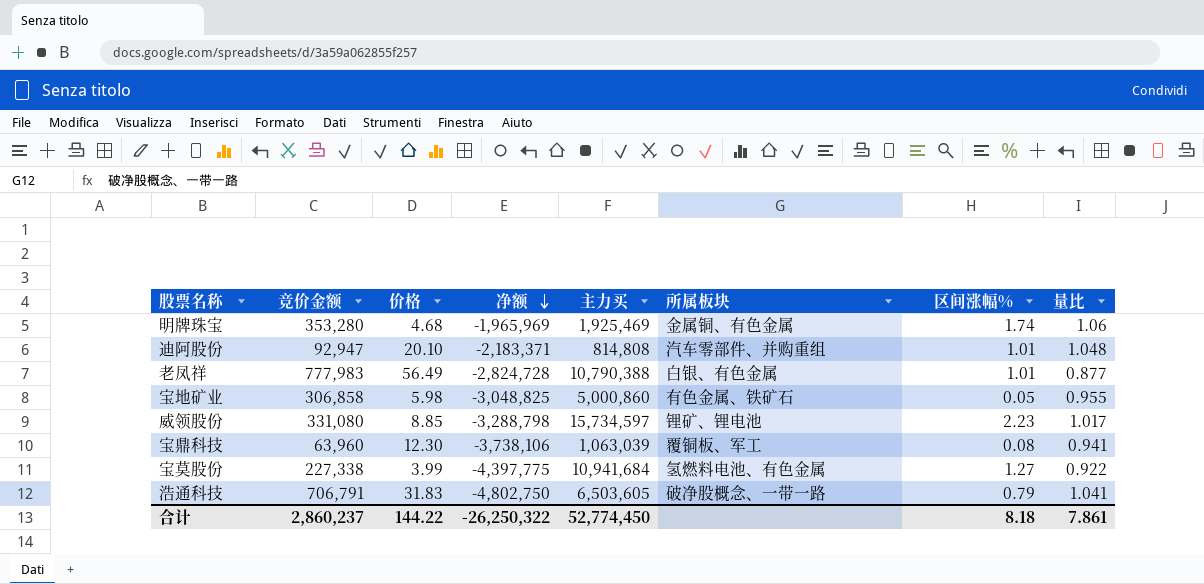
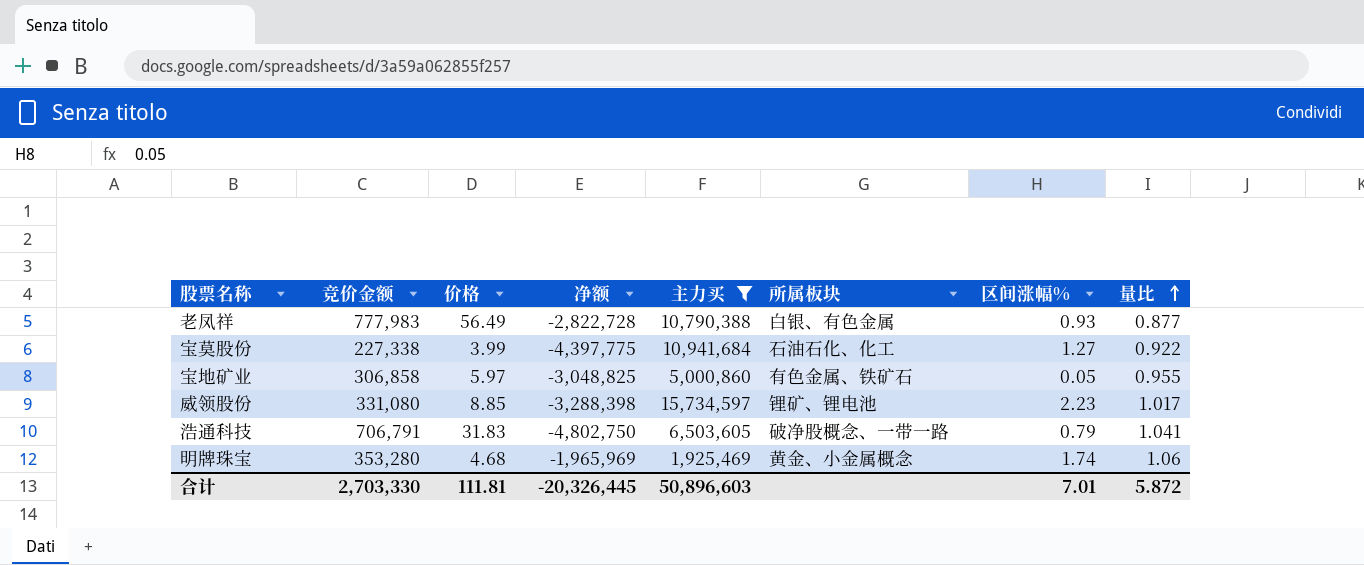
filter: none -> 主力买 >= 1,925,469
row order: 净额 descending -> 量比 ascending
老凤祥 | 净额: -2,824,728 -> -2,822,728
老凤祥 | 区间涨幅%: 1.01 -> 0.93
宝莫股份 | 所属板块: 氢燃料电池、有色金属 -> 石油石化、化工
宝地矿业 | 价格: 5.98 -> 5.97
威领股份 | 净额: -3,288,798 -> -3,288,398
明牌珠宝 | 所属板块: 金属铜、有色金属 -> 黄金、小金属概念
合计 | 竞价金额: 2,860,237 -> 2,703,330
合计 | 价格: 144.22 -> 111.81
合计 | 净额: -26,250,322 -> -20,326,445
合计 | 主力买: 52,774,450 -> 50,896,603
合计 | 区间涨幅%: 8.18 -> 7.01
合计 | 量比: 7.861 -> 5.872

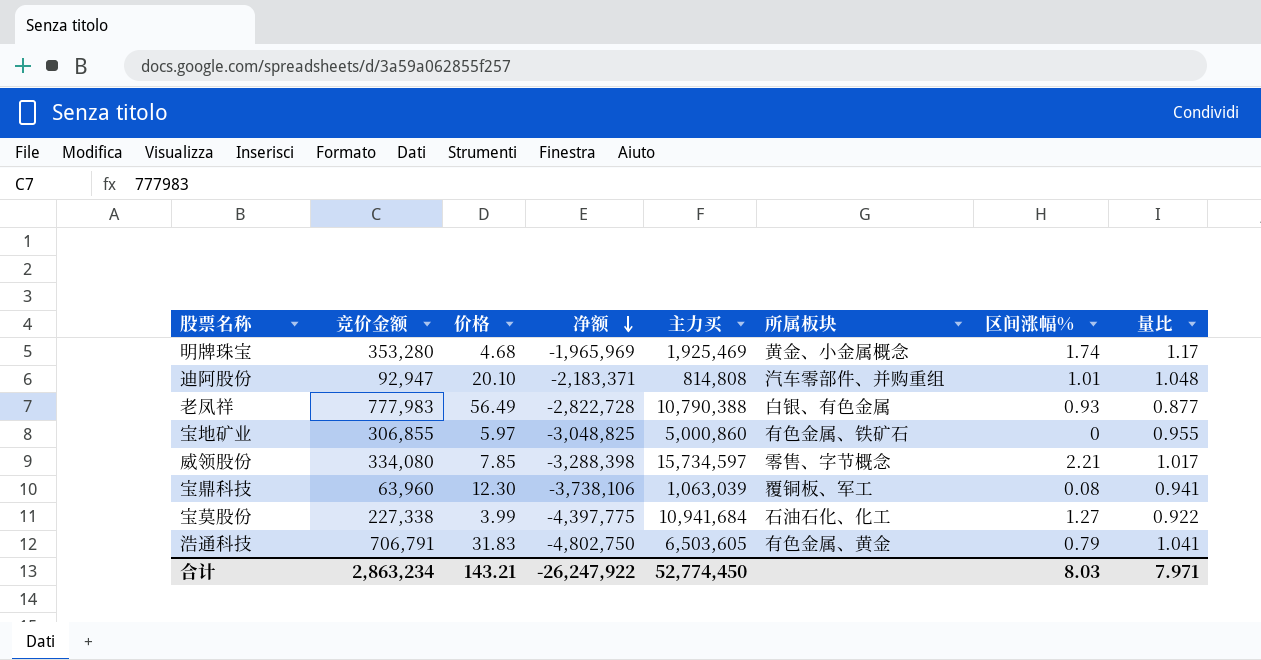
filter: 主力买 >= 1,925,469 -> none
row order: 量比 ascending -> 净额 descending
明牌珠宝 | 量比: 1.06 -> 1.17
宝地矿业 | 竞价金额: 306,858 -> 306,855
宝地矿业 | 区间涨幅%: 0.05 -> 0
威领股份 | 竞价金额: 331,080 -> 334,080
威领股份 | 价格: 8.85 -> 7.85
威领股份 | 所属板块: 锂矿、锂电池 -> 零售、字节概念
威领股份 | 区间涨幅%: 2.23 -> 2.21
浩通科技 | 所属板块: 破净股概念、一带一路 -> 有色金属、黄金
合计 | 竞价金额: 2,703,330 -> 2,863,234
合计 | 价格: 111.81 -> 143.21
合计 | 净额: -20,326,445 -> -26,247,922
合计 | 主力买: 50,896,603 -> 52,774,450
合计 | 区间涨幅%: 7.01 -> 8.03
合计 | 量比: 5.872 -> 7.971

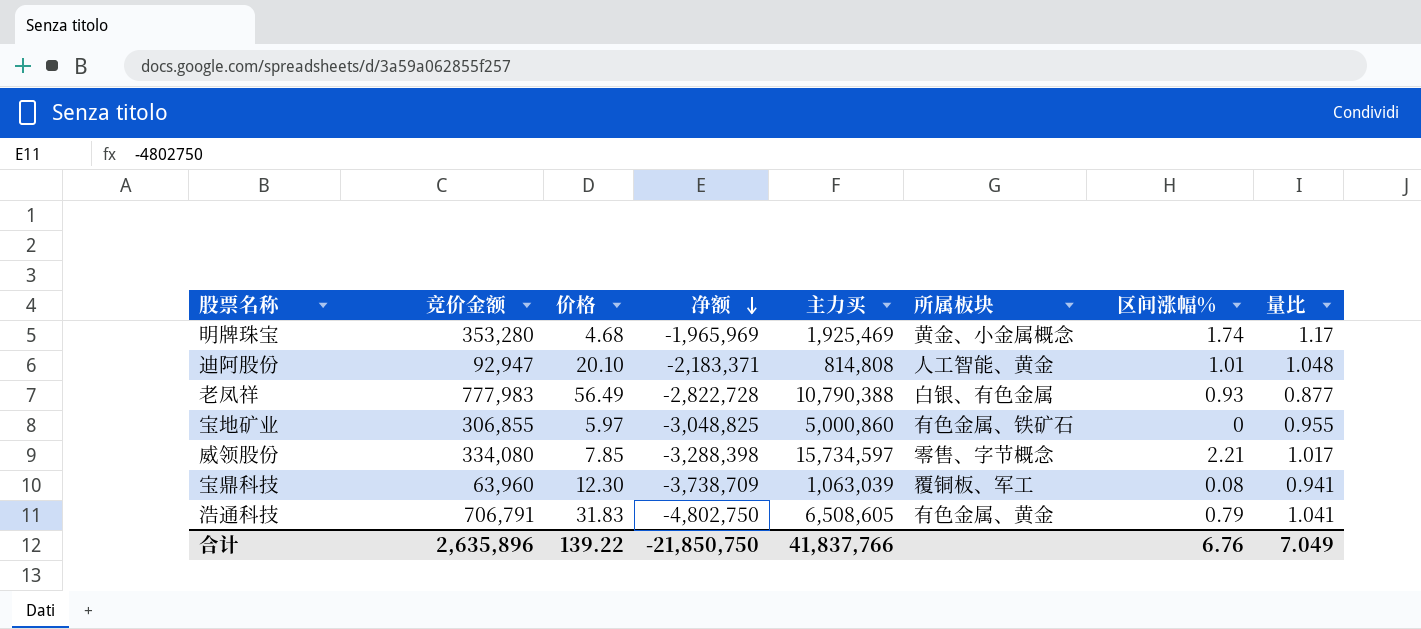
row 宝莫股份: 227,338 | 3.99 | -4,397,775 | 10,941,684 | 石油石化、化工 | 1.27 | 0.922 -> none
迪阿股份 | 所属板块: 汽车零部件、并购重组 -> 人工智能、黄金
宝鼎科技 | 净额: -3,738,106 -> -3,738,709
浩通科技 | 主力买: 6,503,605 -> 6,508,605
合计 | 竞价金额: 2,863,234 -> 2,635,896
合计 | 价格: 143.21 -> 139.22
合计 | 净额: -26,247,922 -> -21,850,750
合计 | 主力买: 52,774,450 -> 41,837,766
合计 | 区间涨幅%: 8.03 -> 6.76
合计 | 量比: 7.971 -> 7.049

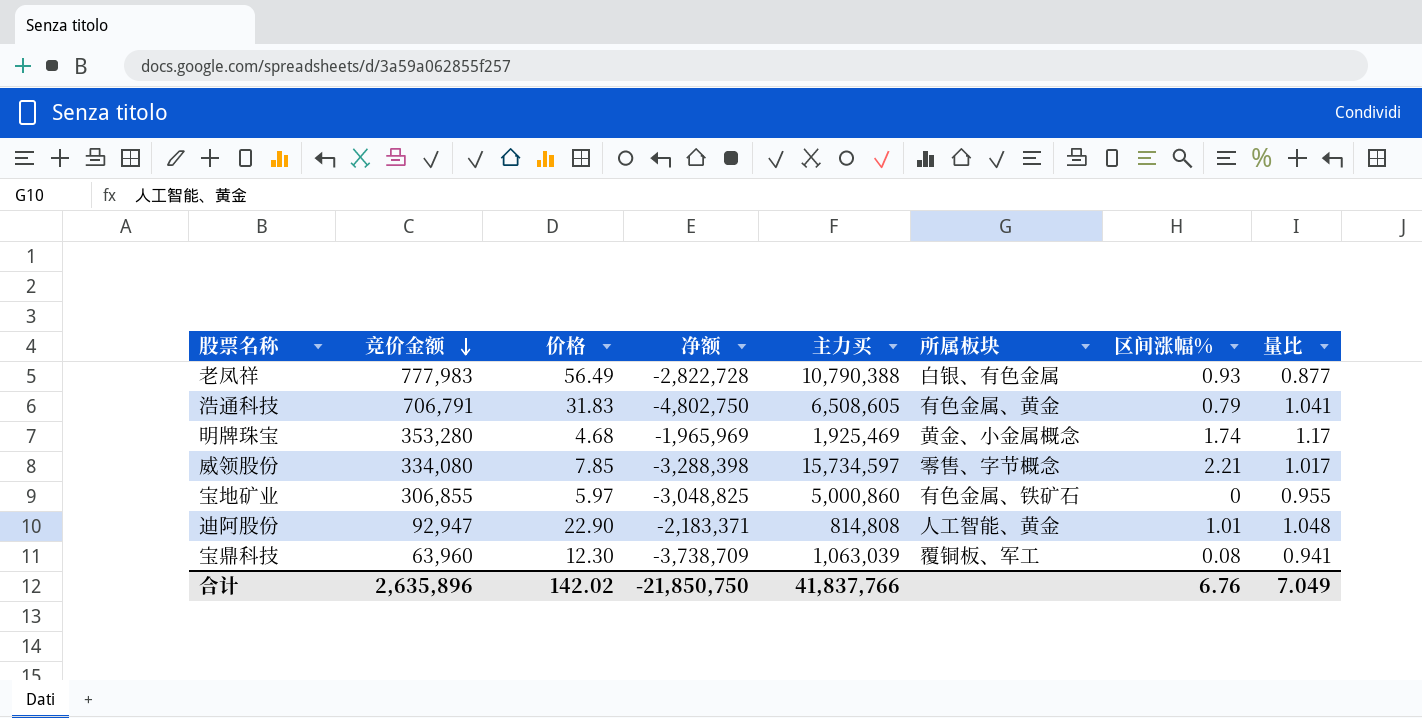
row order: 净额 descending -> 竞价金额 descending
迪阿股份 | 价格: 20.10 -> 22.90
合计 | 价格: 139.22 -> 142.02

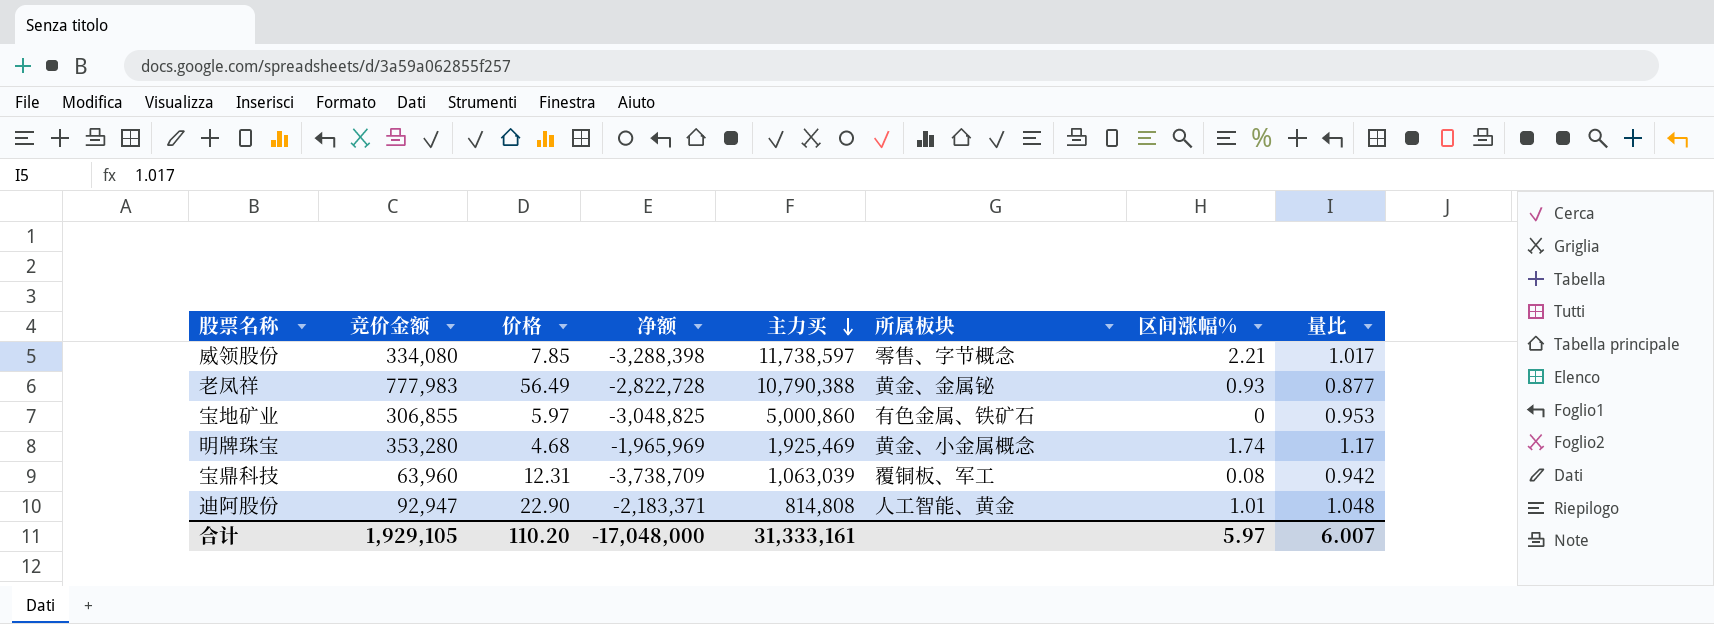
row order: 竞价金额 descending -> 主力买 descending
row 浩通科技: 706,791 | 31.83 | -4,802,750 | 6,508,605 | 有色金属、黄金 | 0.79 | 1.041 -> none
威领股份 | 主力买: 15,734,597 -> 11,738,597
老凤祥 | 所属板块: 白银、有色金属 -> 黄金、金属铋
宝地矿业 | 量比: 0.955 -> 0.953
宝鼎科技 | 价格: 12.30 -> 12.31
宝鼎科技 | 量比: 0.941 -> 0.942
合计 | 竞价金额: 2,635,896 -> 1,929,105
合计 | 价格: 142.02 -> 110.20
合计 | 净额: -21,850,750 -> -17,048,000
合计 | 主力买: 41,837,766 -> 31,333,161
合计 | 区间涨幅%: 6.76 -> 5.97
合计 | 量比: 7.049 -> 6.007

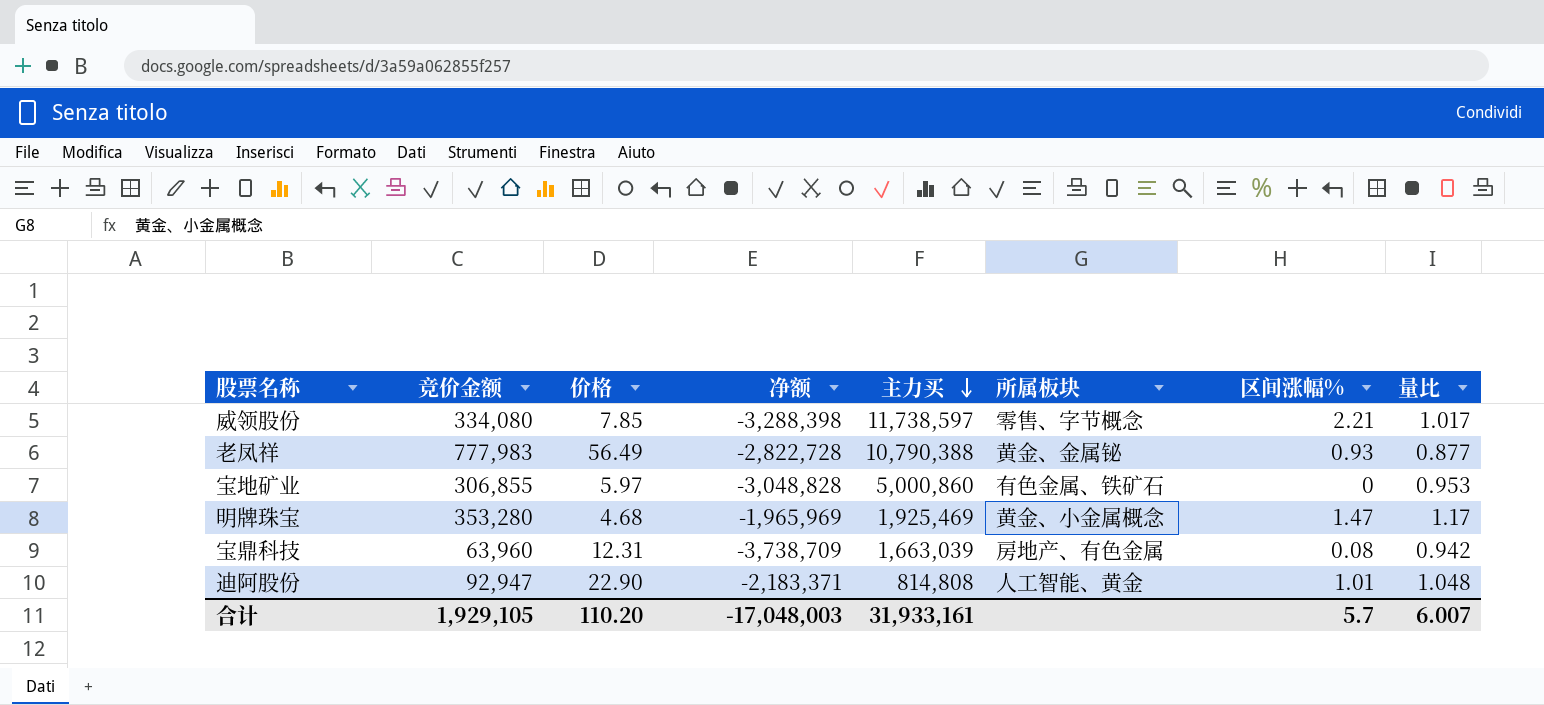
宝地矿业 | 净额: -3,048,825 -> -3,048,828
明牌珠宝 | 区间涨幅%: 1.74 -> 1.47
宝鼎科技 | 主力买: 1,063,039 -> 1,663,039
宝鼎科技 | 所属板块: 覆铜板、军工 -> 房地产、有色金属
合计 | 净额: -17,048,000 -> -17,048,003
合计 | 主力买: 31,333,161 -> 31,933,161
合计 | 区间涨幅%: 5.97 -> 5.7

